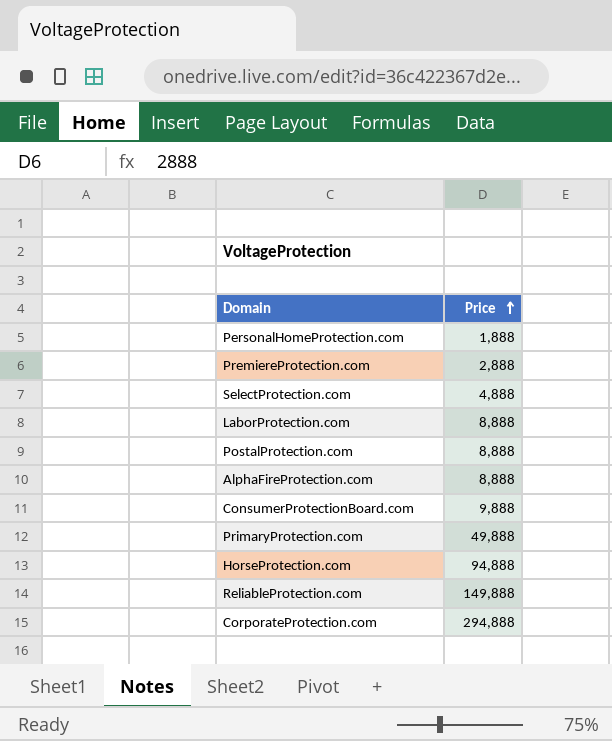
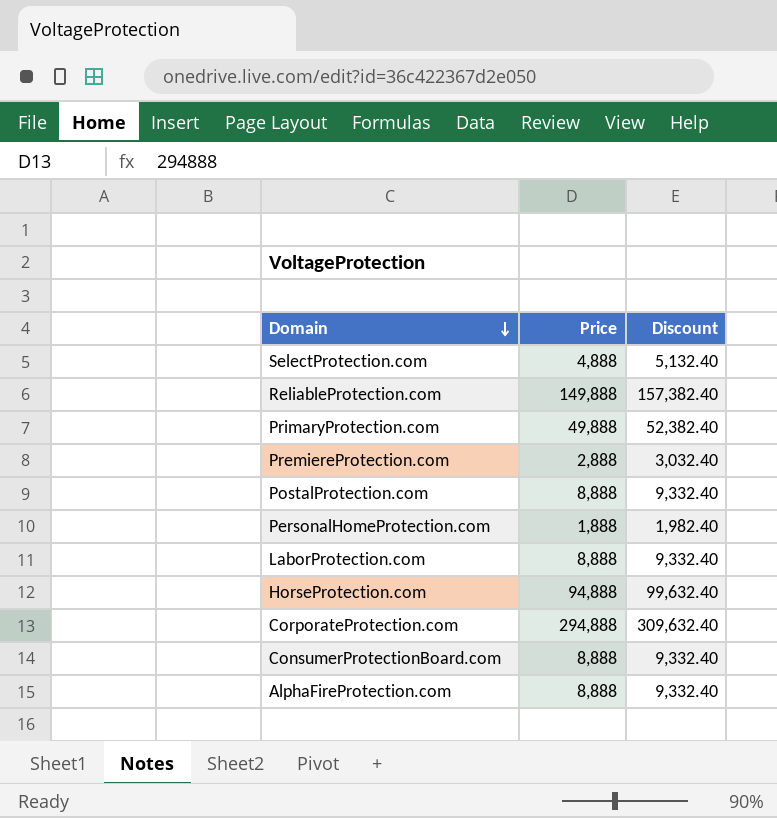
row order: Price ascending -> Domain descending
column Discount | formula: none -> [Price] * 1.05
ConsumerProtectionBoard.com | Price: 9,888 -> 8,888

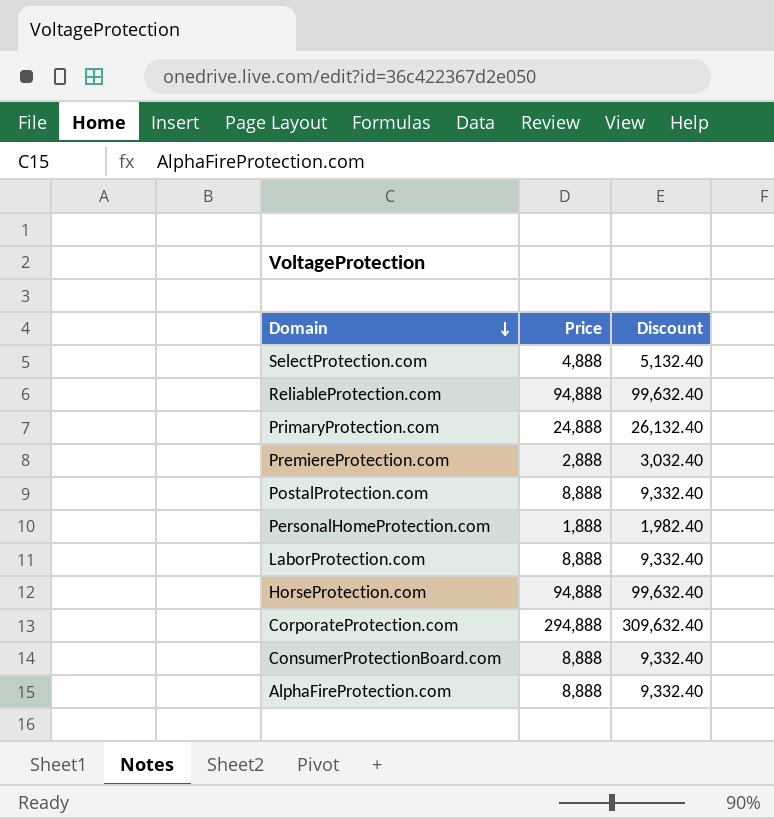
ReliableProtection.com | Price: 149,888 -> 94,888
ReliableProtection.com | Discount: 157,382.40 -> 99,632.40
PrimaryProtection.com | Price: 49,888 -> 24,888
PrimaryProtection.com | Discount: 52,382.40 -> 26,132.40

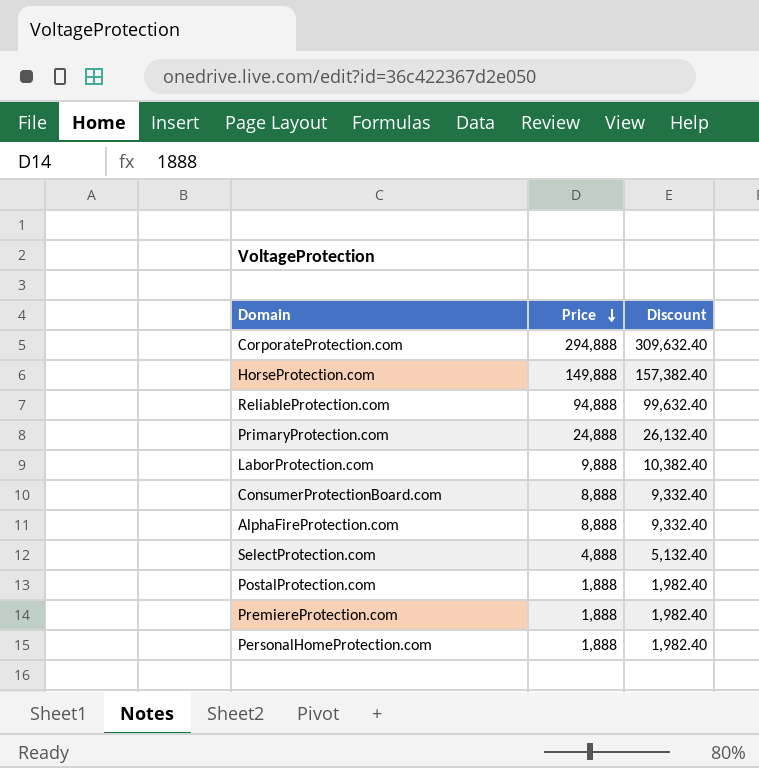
row order: Domain descending -> Price descending
HorseProtection.com | Price: 94,888 -> 149,888
HorseProtection.com | Discount: 99,632.40 -> 157,382.40
LaborProtection.com | Price: 8,888 -> 9,888
LaborProtection.com | Discount: 9,332.40 -> 10,382.40
PostalProtection.com | Price: 8,888 -> 1,888
PostalProtection.com | Discount: 9,332.40 -> 1,982.40
PremiereProtection.com | Price: 2,888 -> 1,888
PremiereProtection.com | Discount: 3,032.40 -> 1,982.40

